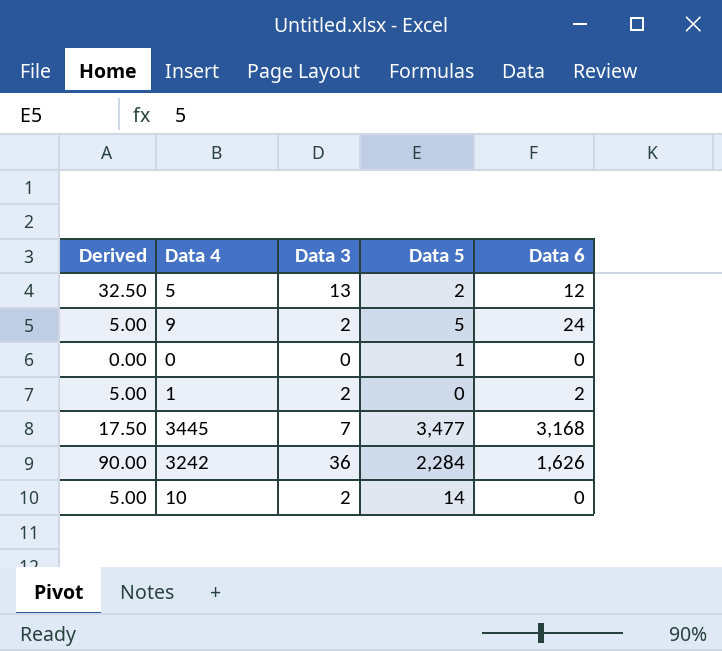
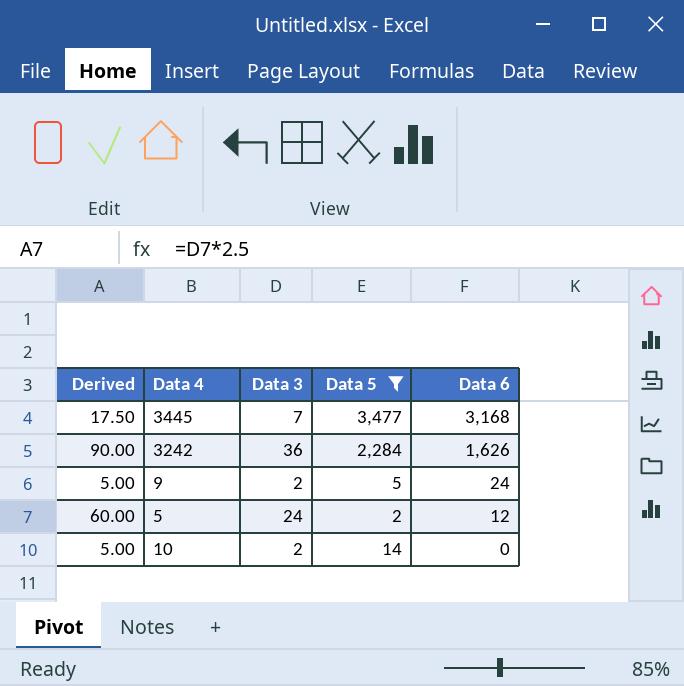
filter: none -> Data 5 >= 2
row order: none -> Data 6 descending
5 | Derived: 32.50 -> 60.00
5 | Data 3: 13 -> 24

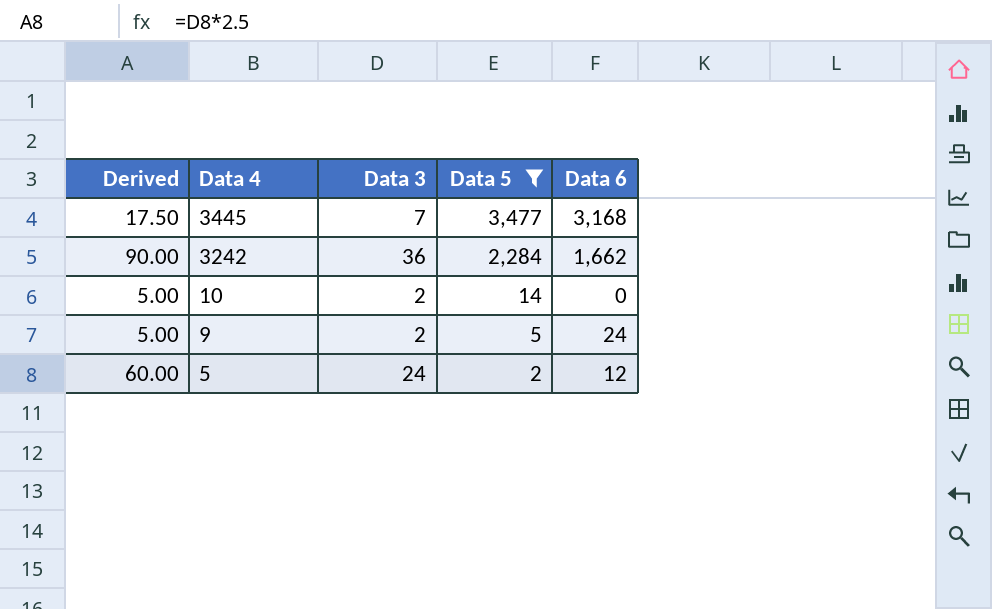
row order: Data 6 descending -> Data 4 descending
3242 | Data 6: 1,626 -> 1,662

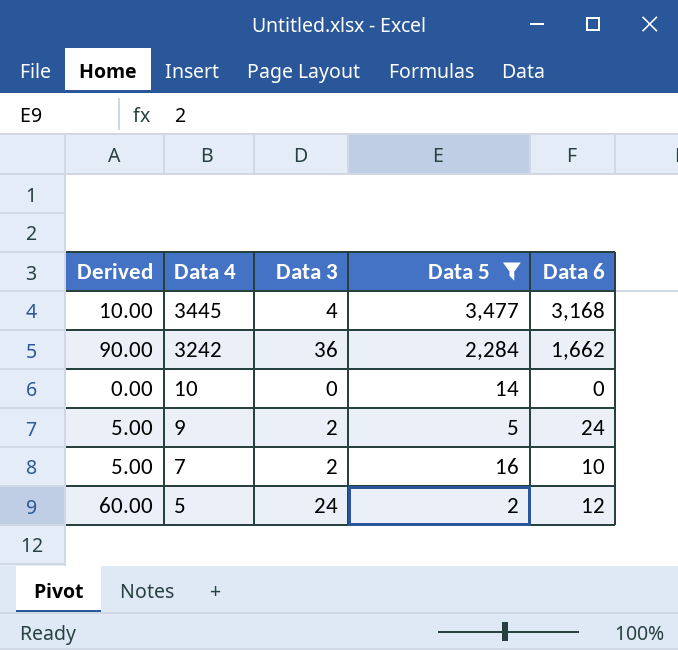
3445 | Derived: 17.50 -> 10.00
3445 | Data 3: 7 -> 4
10 | Derived: 5.00 -> 0.00
10 | Data 3: 2 -> 0
row 7: none -> 5.00 | 2 | 16 | 10

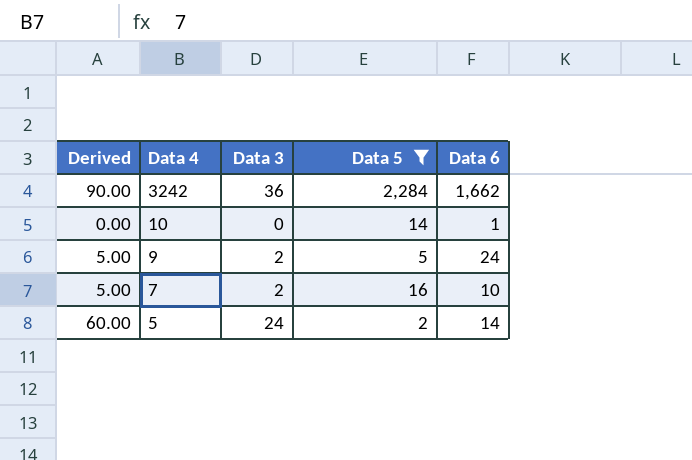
row 3445: 10.00 | 4 | 3,477 | 3,168 -> none
10 | Data 6: 0 -> 1
5 | Data 6: 12 -> 14

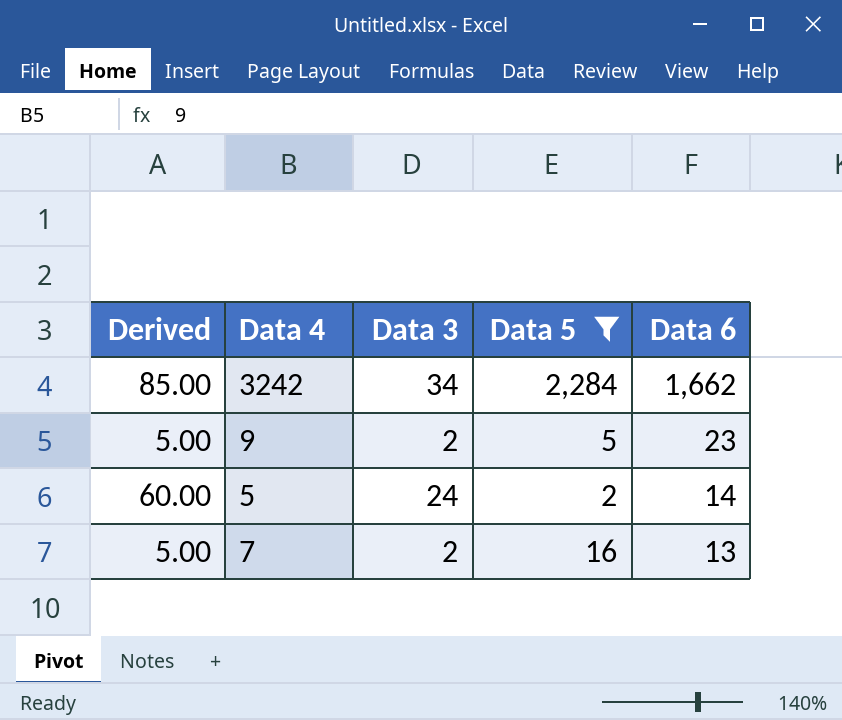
row order: Data 4 descending -> Data 6 descending
row 10: 0.00 | 0 | 14 | 1 -> none
3242 | Derived: 90.00 -> 85.00
3242 | Data 3: 36 -> 34
9 | Data 6: 24 -> 23
7 | Data 6: 10 -> 13

